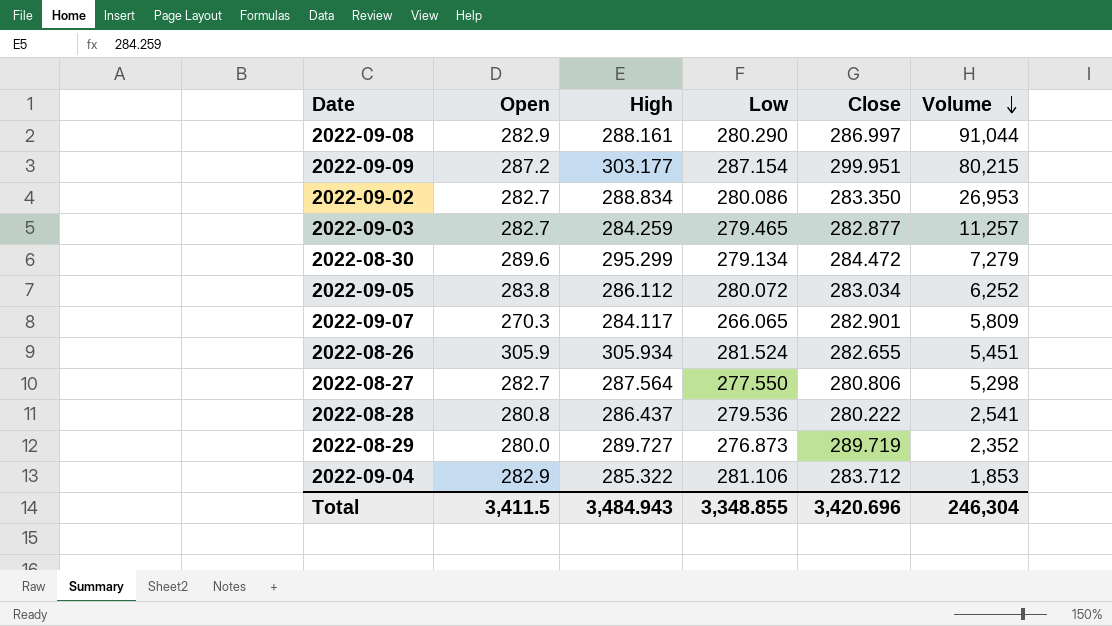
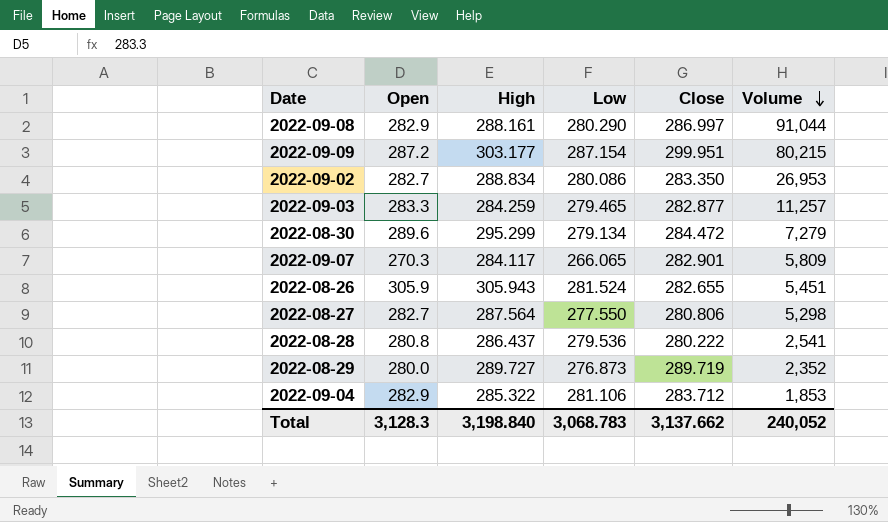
row 2022-09-05: 283.8 | 286.112 | 280.072 | 283.034 | 6,252 -> none
2022-09-03 | Open: 282.7 -> 283.3
2022-08-26 | High: 305.934 -> 305.943
Total | Open: 3,411.5 -> 3,128.3
Total | High: 3,484.943 -> 3,198.840
Total | Low: 3,348.855 -> 3,068.783
Total | Close: 3,420.696 -> 3,137.662
Total | Volume: 246,304 -> 240,052

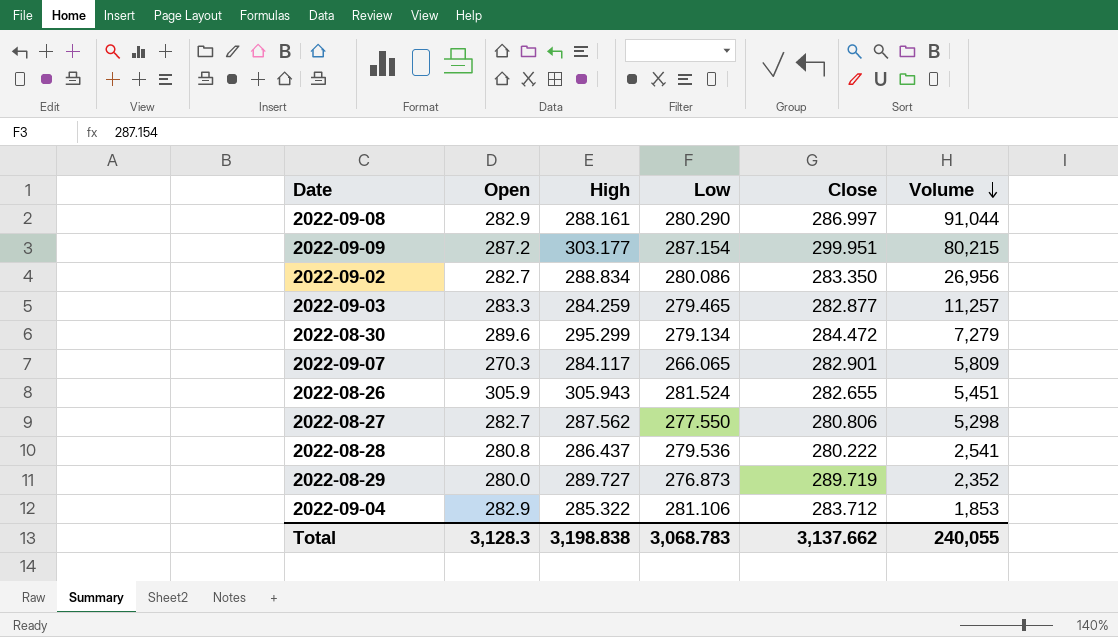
2022-09-02 | Volume: 26,953 -> 26,956
2022-08-27 | High: 287.564 -> 287.562
Total | High: 3,198.840 -> 3,198.838
Total | Volume: 240,052 -> 240,055

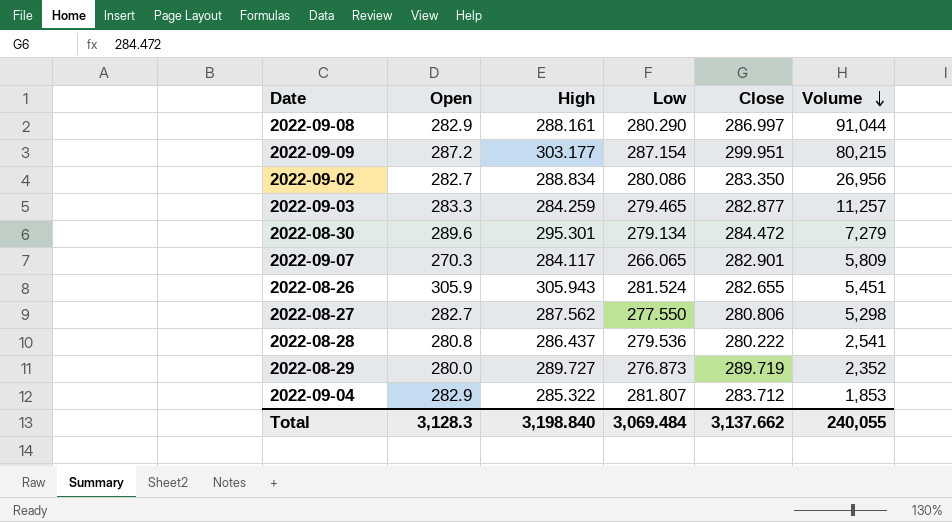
2022-08-30 | High: 295.299 -> 295.301
2022-09-04 | Low: 281.106 -> 281.807
Total | High: 3,198.838 -> 3,198.840
Total | Low: 3,068.783 -> 3,069.484

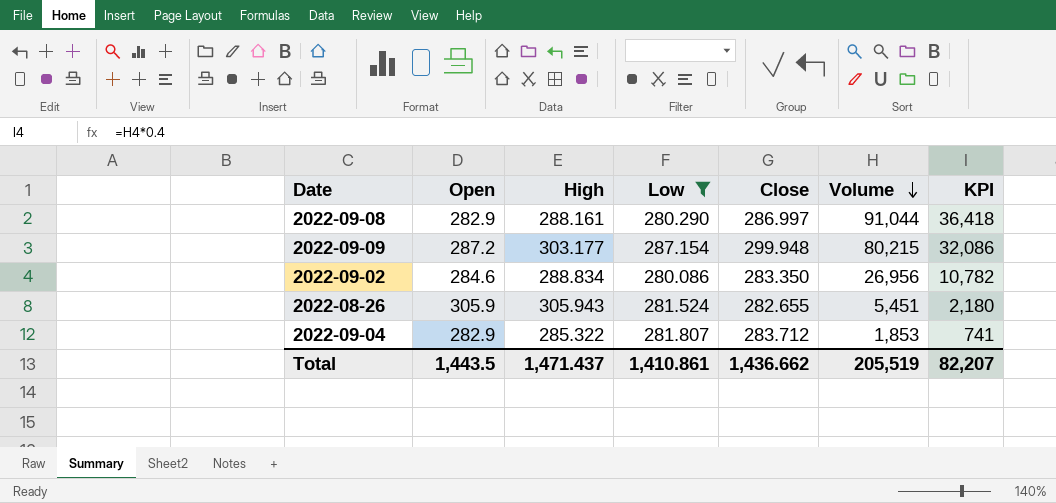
filter: none -> Low >= 280.086
column KPI | formula: none -> [Volume] * 0.4
2022-09-09 | Close: 299.951 -> 299.948
2022-09-02 | Open: 282.7 -> 284.6
Total | Open: 3,128.3 -> 1,443.5
Total | High: 3,198.840 -> 1,471.437
Total | Low: 3,069.484 -> 1,410.861
Total | Close: 3,137.662 -> 1,436.662
Total | Volume: 240,055 -> 205,519

